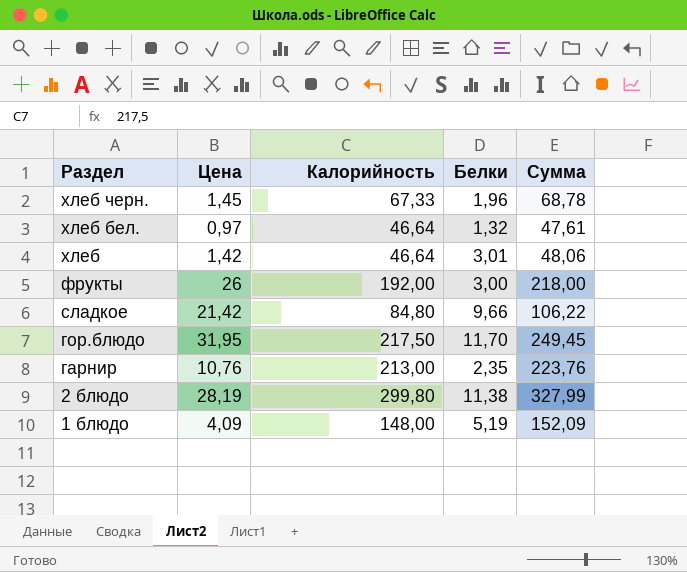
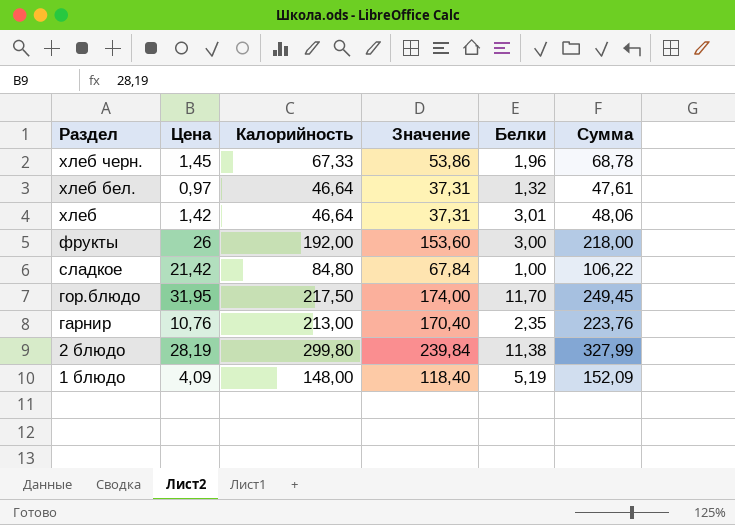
column Значение | formula: none -> [Калорийность] * 0,8
сладкое | Белки: 9,66 -> 1,00

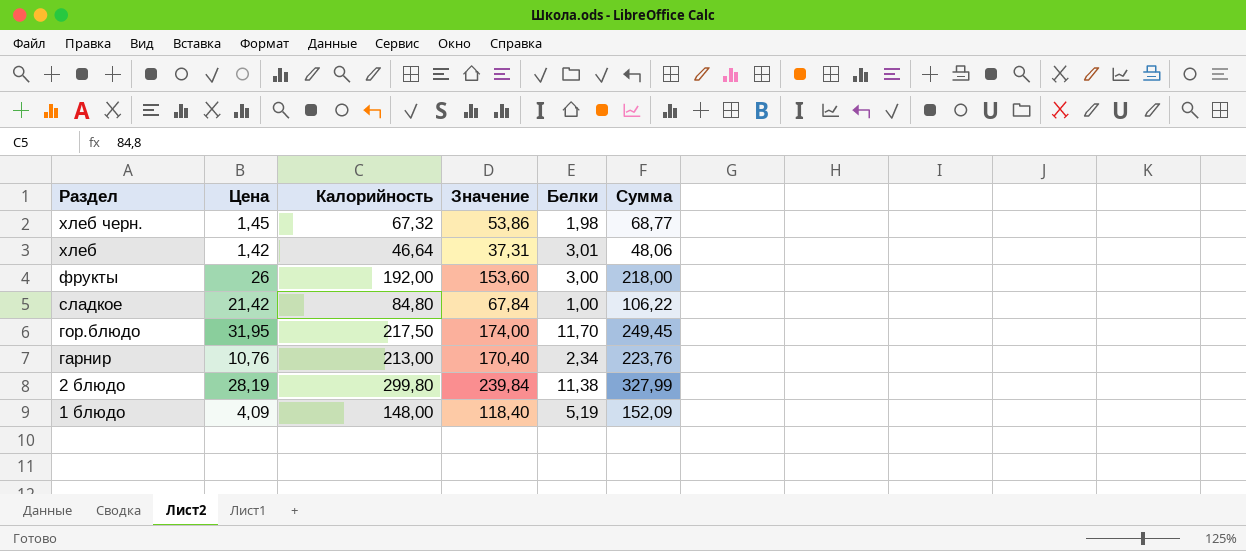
row хлеб бел.: 0,97 | 46,64 | 37,31 | 1,32 | 47,61 -> none
хлеб черн. | Калорийность: 67,33 -> 67,32
хлеб черн. | Белки: 1,96 -> 1,98
хлеб черн. | Сумма: 68,78 -> 68,77
гарнир | Белки: 2,35 -> 2,34

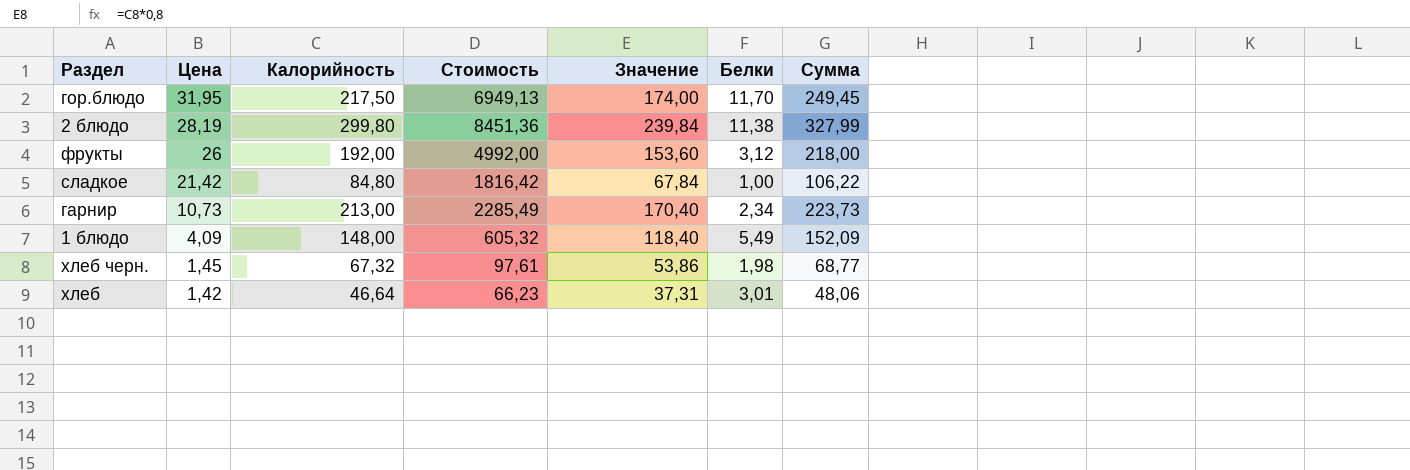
row order: Раздел descending -> Цена descending
column Стоимость | formula: none -> [Цена] * [Калорийность]
фрукты | Белки: 3,00 -> 3,12
гарнир | Цена: 10,76 -> 10,73
гарнир | Сумма: 223,76 -> 223,73
1 блюдо | Белки: 5,19 -> 5,49

